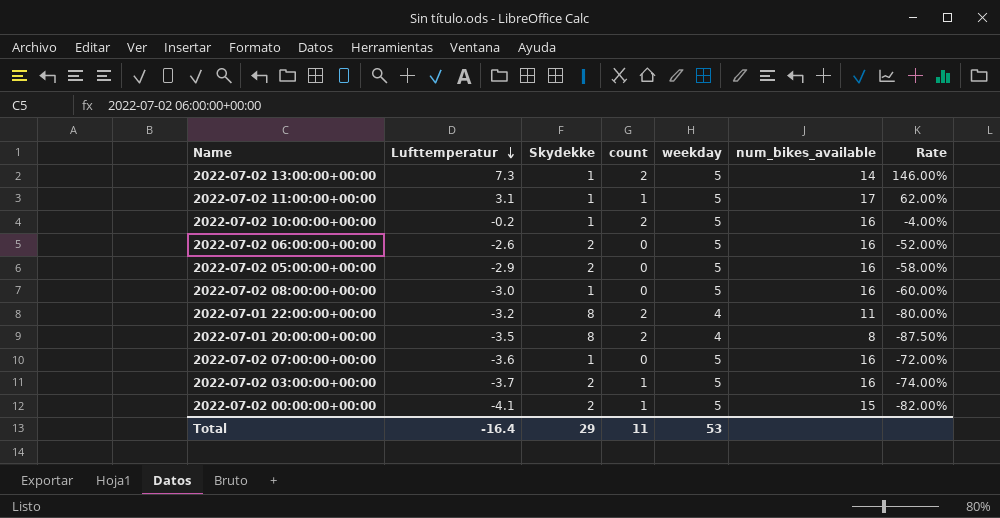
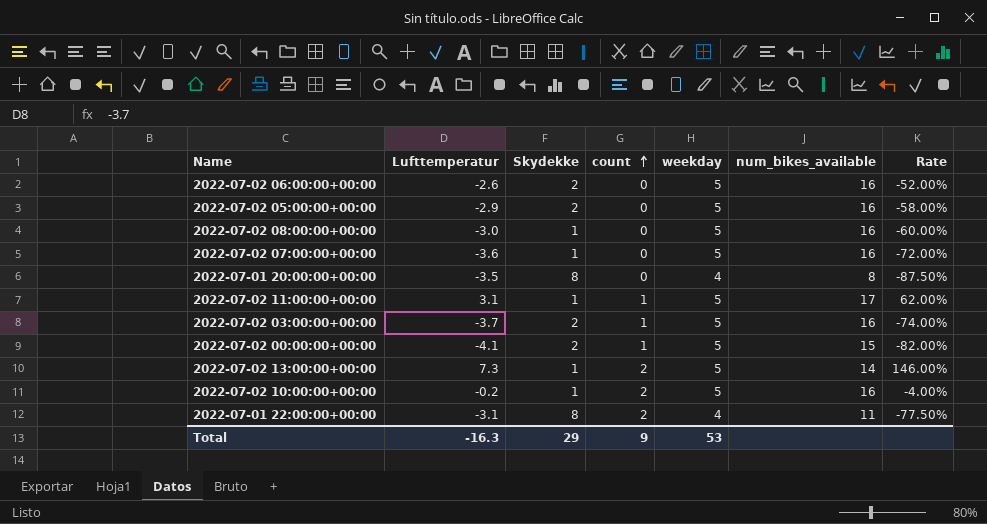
row order: Lufttemperatur descending -> count ascending
2022-07-01 20:00:00+00:00 | count: 2 -> 0
2022-07-01 22:00:00+00:00 | Lufttemperatur: -3.2 -> -3.1
2022-07-01 22:00:00+00:00 | Rate: -80.00% -> -77.50%
Total | Lufttemperatur: -16.4 -> -16.3
Total | count: 11 -> 9

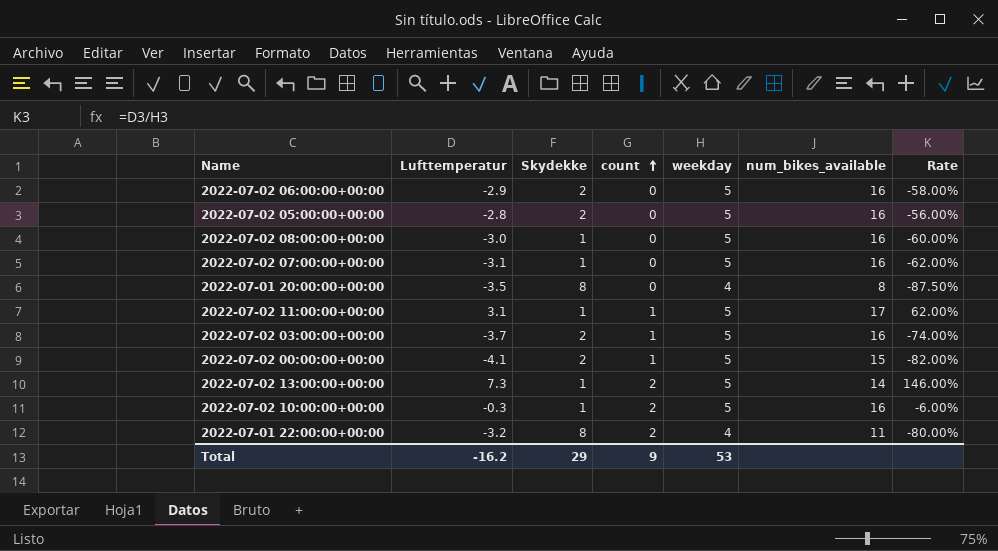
2022-07-02 06:00:00+00:00 | Lufttemperatur: -2.6 -> -2.9
2022-07-02 06:00:00+00:00 | Rate: -52.00% -> -58.00%
2022-07-02 05:00:00+00:00 | Lufttemperatur: -2.9 -> -2.8
2022-07-02 05:00:00+00:00 | Rate: -58.00% -> -56.00%
2022-07-02 07:00:00+00:00 | Lufttemperatur: -3.6 -> -3.1
2022-07-02 07:00:00+00:00 | Rate: -72.00% -> -62.00%
2022-07-02 10:00:00+00:00 | Lufttemperatur: -0.2 -> -0.3
2022-07-02 10:00:00+00:00 | Rate: -4.00% -> -6.00%
2022-07-01 22:00:00+00:00 | Lufttemperatur: -3.1 -> -3.2
2022-07-01 22:00:00+00:00 | Rate: -77.50% -> -80.00%
Total | Lufttemperatur: -16.3 -> -16.2

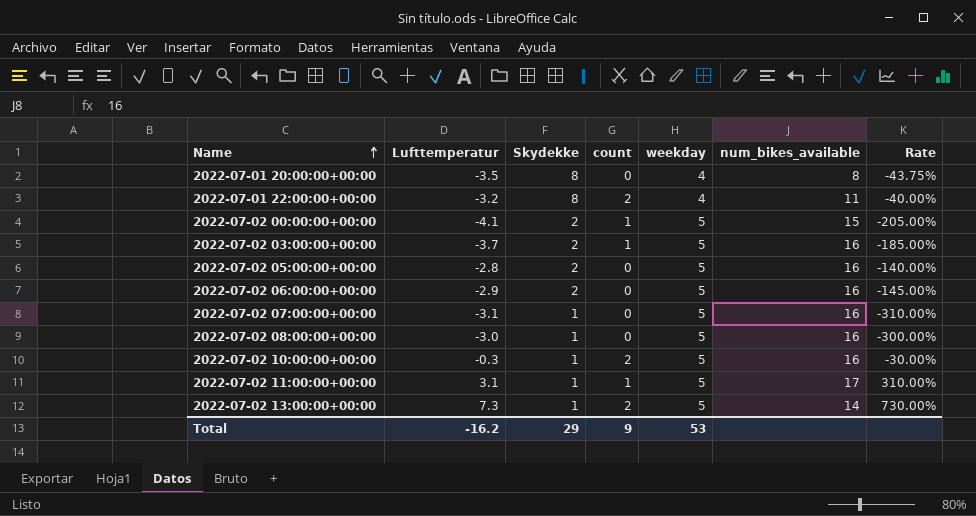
row order: count ascending -> Name ascending
column Rate | formula: [Lufttemperatur] / [weekday] -> [Lufttemperatur] / [Skydekke]

